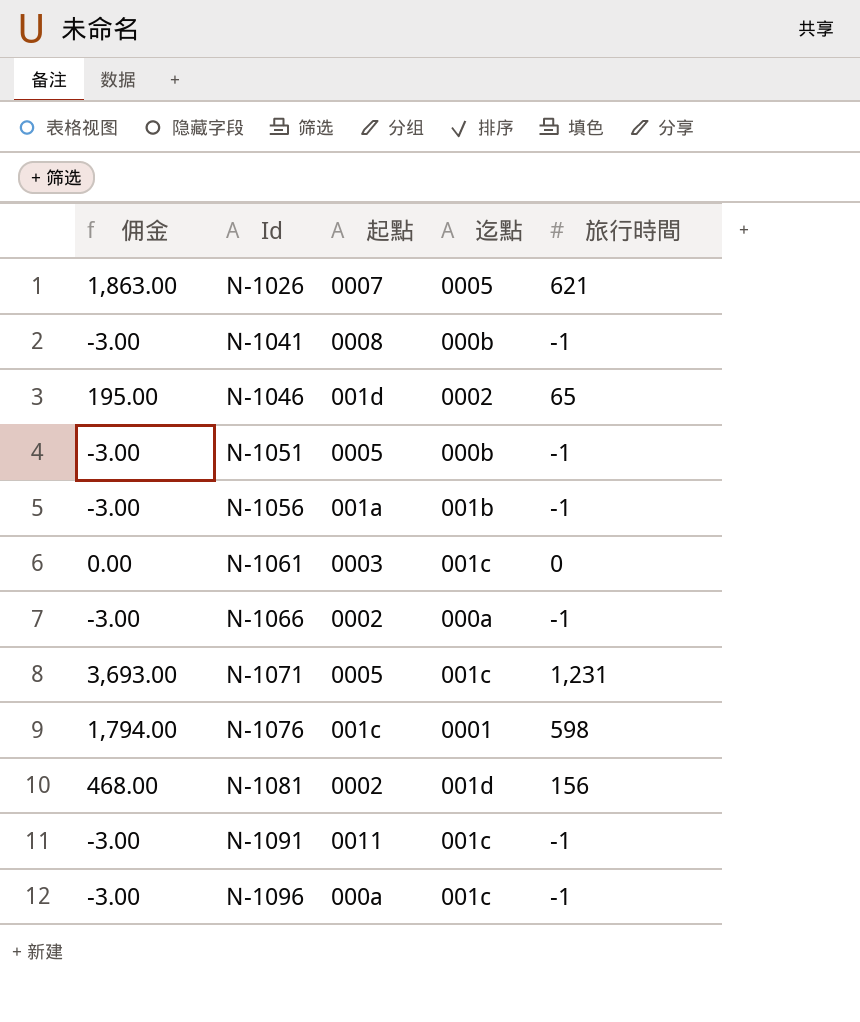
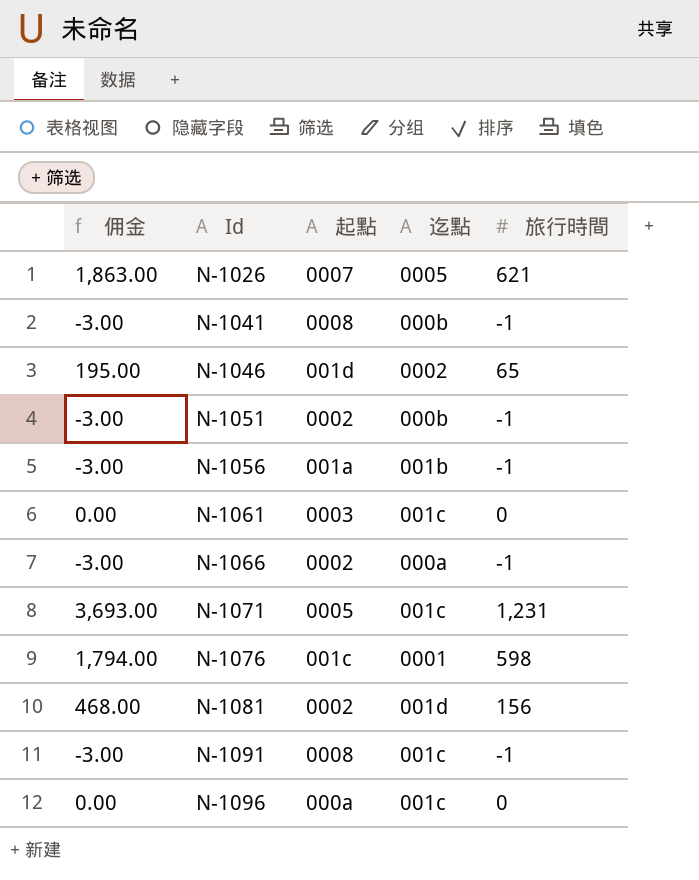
N-1051 | 起點: 0005 -> 0002
N-1091 | 起點: 0011 -> 0008
N-1096 | 佣金: -3.00 -> 0.00
N-1096 | 旅行時間: -1 -> 0

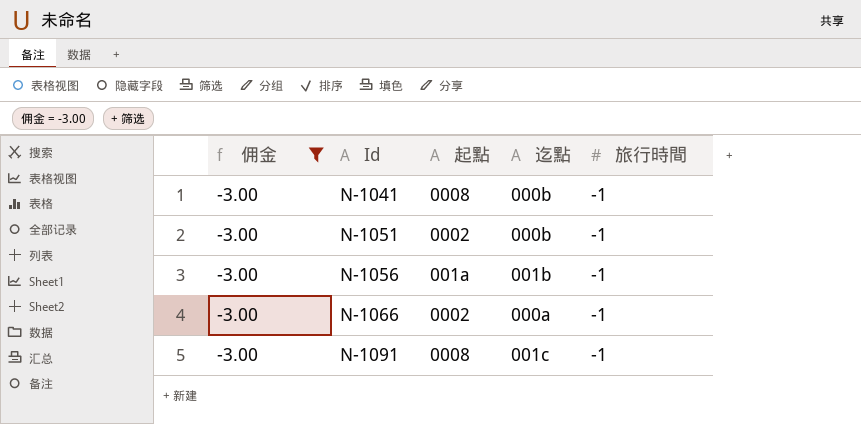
filter: none -> 佣金 = -3.00

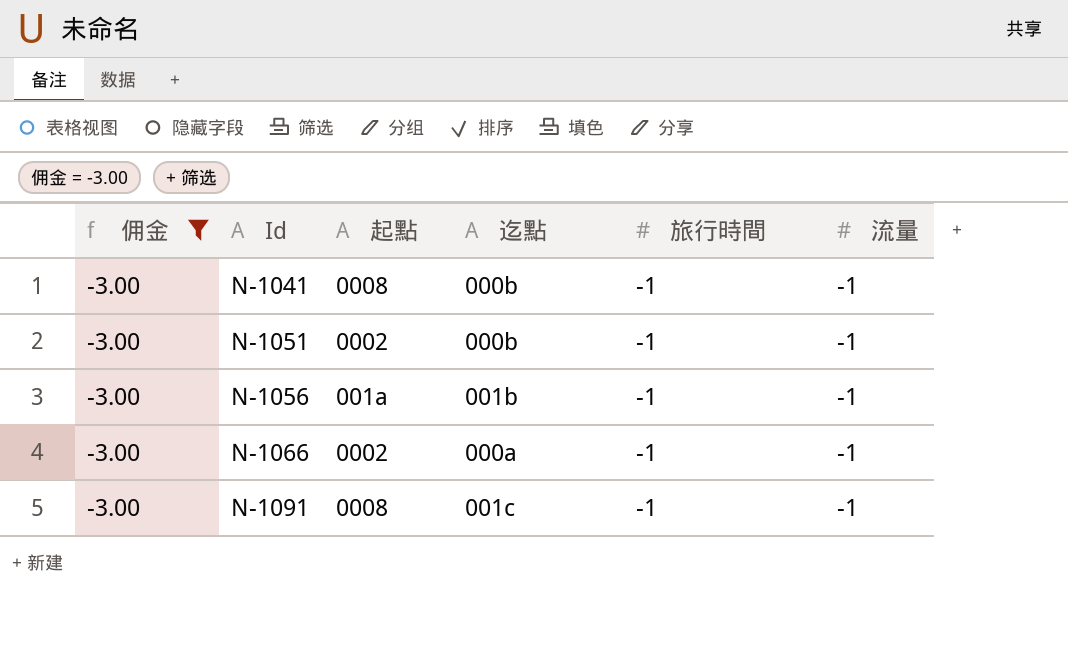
column 流量 | position: none -> 6

